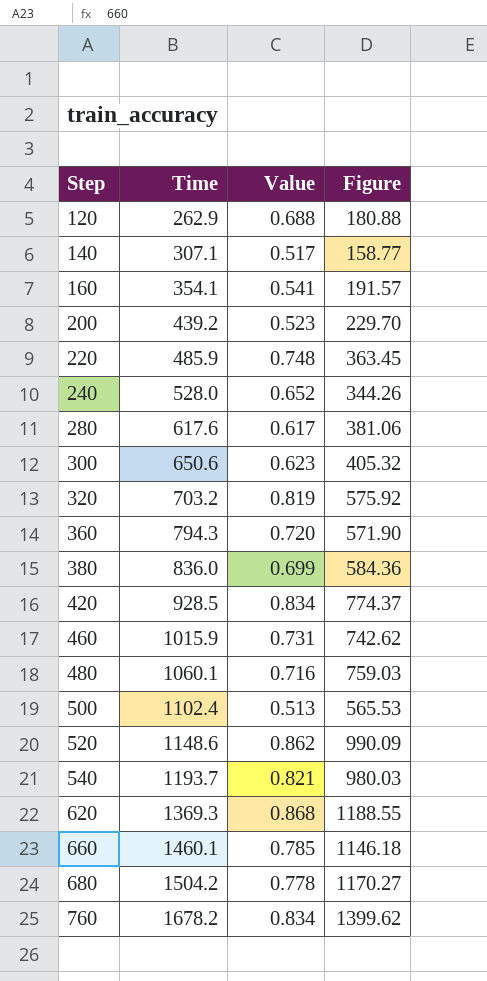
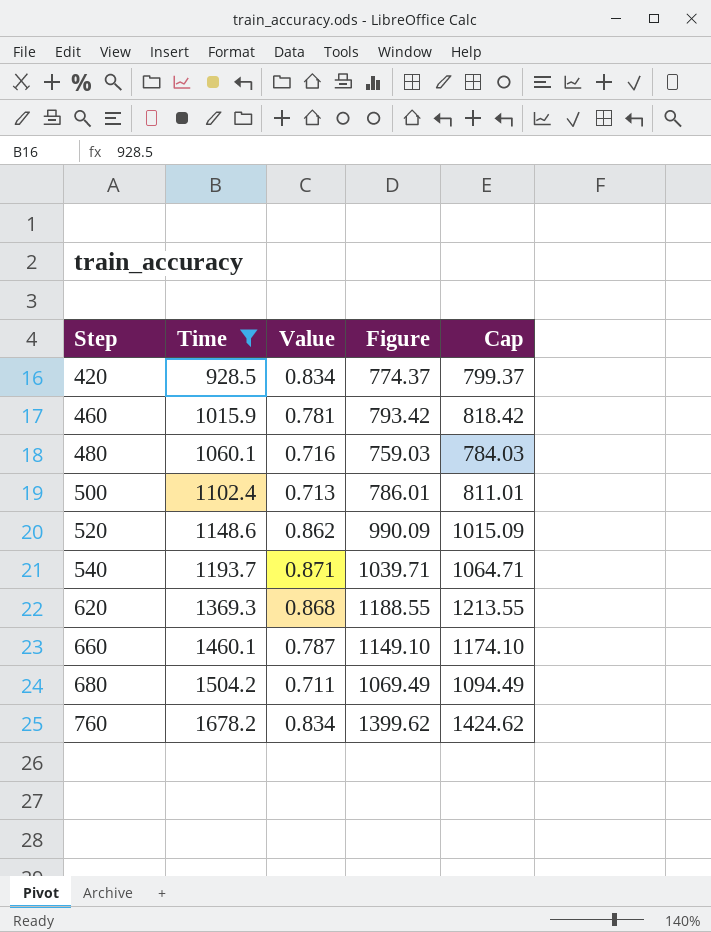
filter: none -> Time >= 928.5
column Cap | formula: none -> [Figure] + 25
460 | Value: 0.731 -> 0.781
460 | Figure: 742.62 -> 793.42
500 | Value: 0.513 -> 0.713
500 | Figure: 565.53 -> 786.01
540 | Value: 0.821 -> 0.871
540 | Figure: 980.03 -> 1039.71
660 | Value: 0.785 -> 0.787
660 | Figure: 1146.18 -> 1149.10
680 | Value: 0.778 -> 0.711
680 | Figure: 1170.27 -> 1069.49

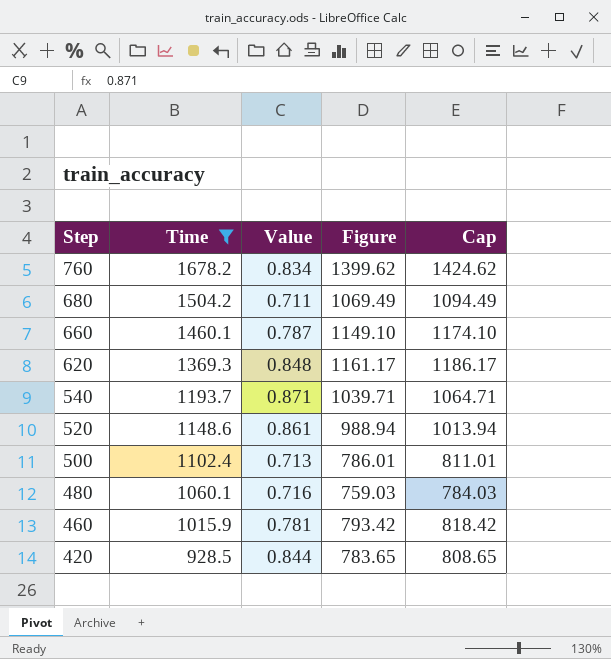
row order: Step ascending -> Step descending
620 | Value: 0.868 -> 0.848
620 | Figure: 1188.55 -> 1161.17
620 | Cap: 1213.55 -> 1186.17
520 | Value: 0.862 -> 0.861
520 | Figure: 990.09 -> 988.94
520 | Cap: 1015.09 -> 1013.94
420 | Value: 0.834 -> 0.844
420 | Figure: 774.37 -> 783.65
420 | Cap: 799.37 -> 808.65

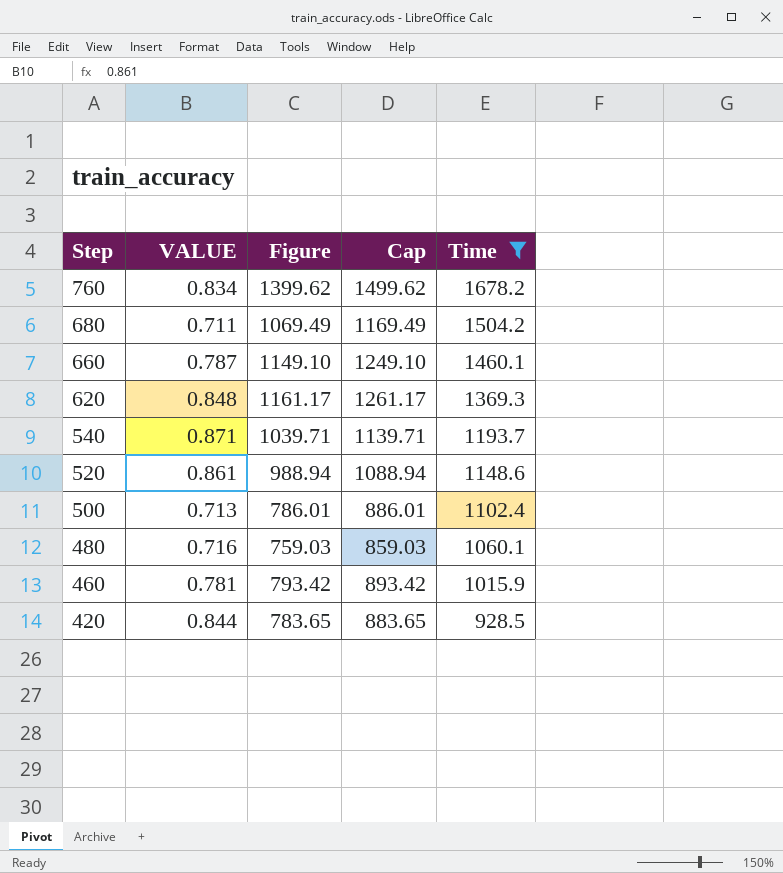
column name: Value -> VALUE
column Cap | formula: [Figure] + 25 -> [Figure] + 100
column Time | position: 2 -> 5

